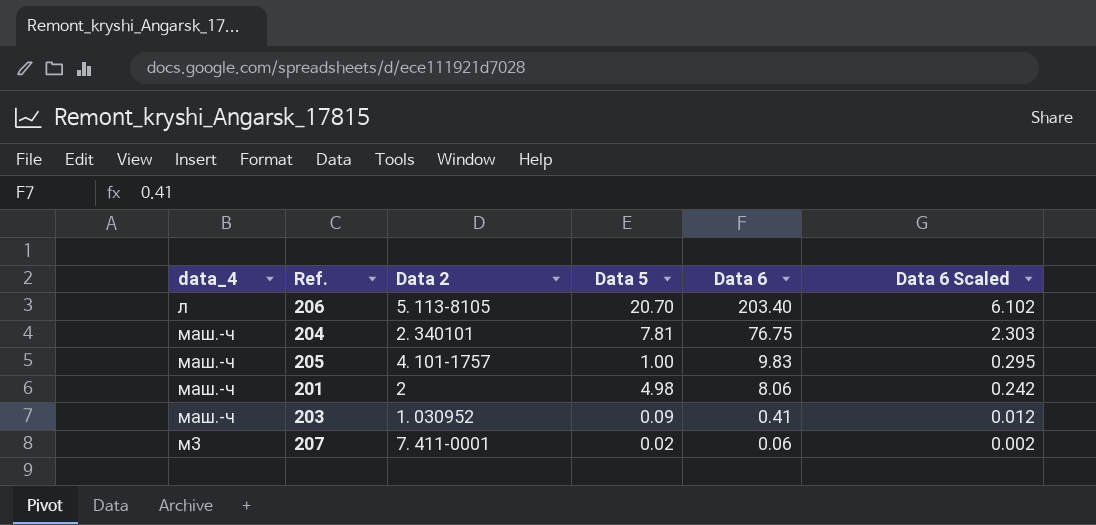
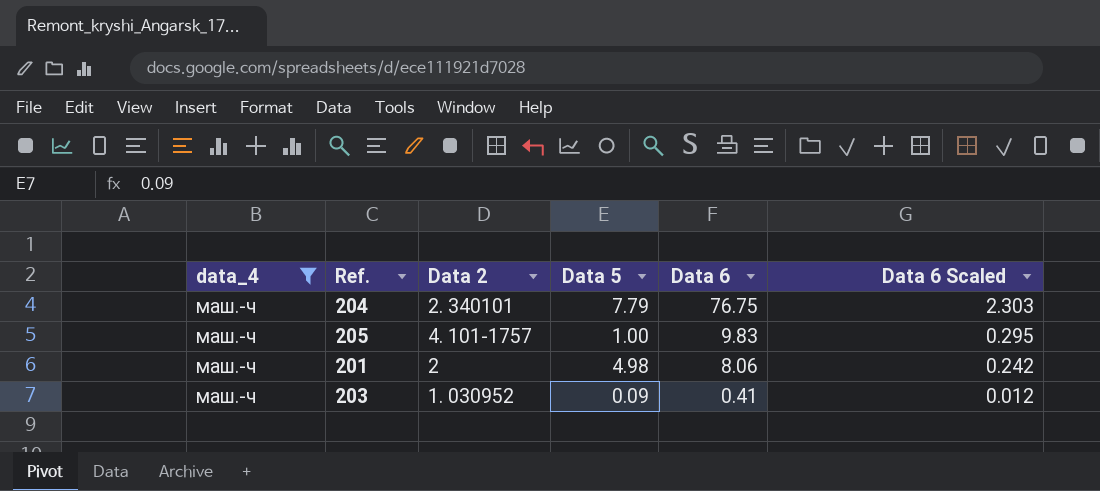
filter: none -> data_4 = маш.-ч
204 | Data 5: 7.81 -> 7.79

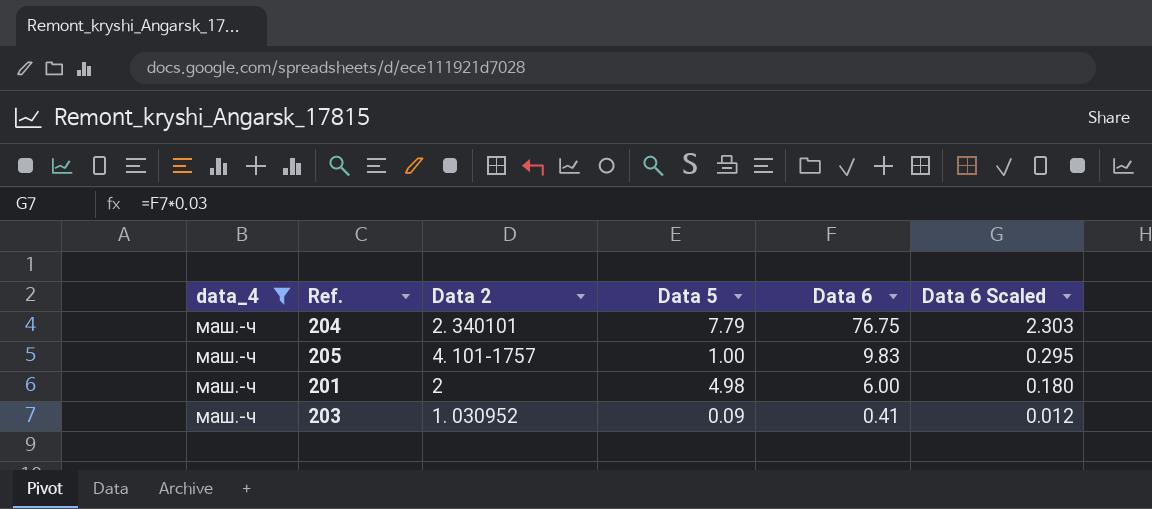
201 | Data 6: 8.06 -> 6.00
201 | Data 6 Scaled: 0.242 -> 0.180

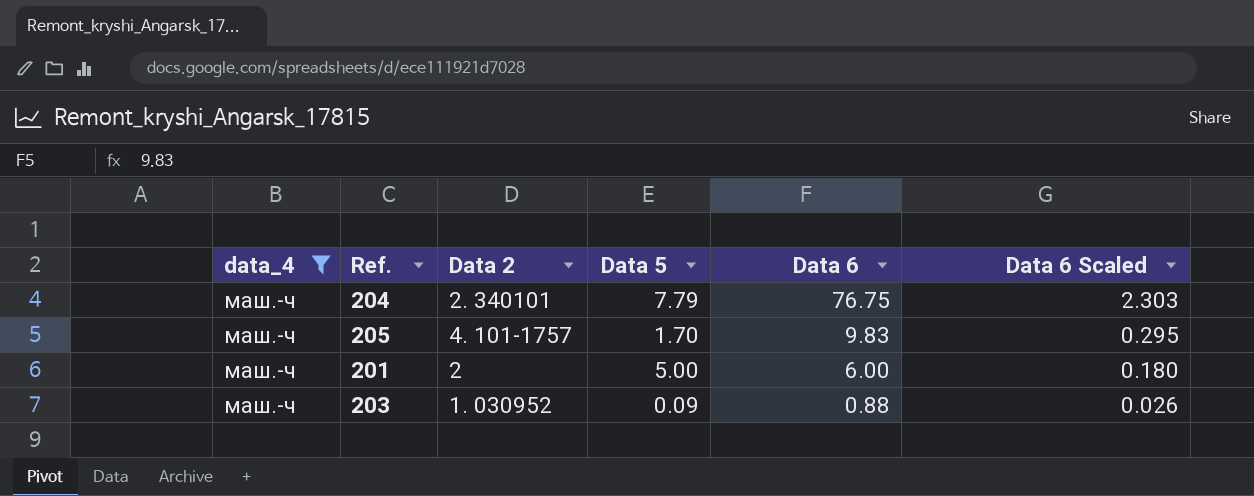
205 | Data 5: 1.00 -> 1.70
201 | Data 5: 4.98 -> 5.00
203 | Data 6: 0.41 -> 0.88
203 | Data 6 Scaled: 0.012 -> 0.026

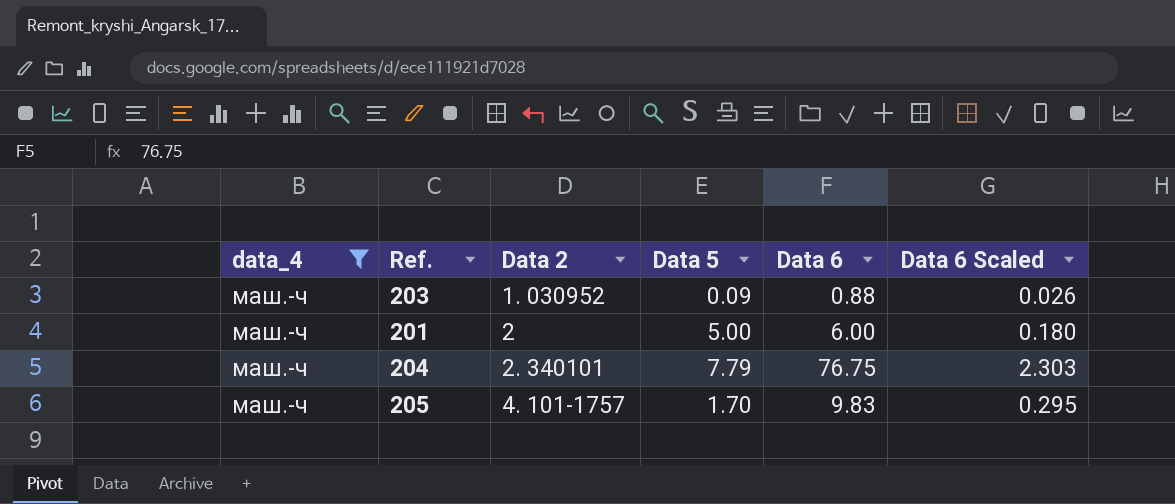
row order: Data 6 descending -> Data 2 ascending

